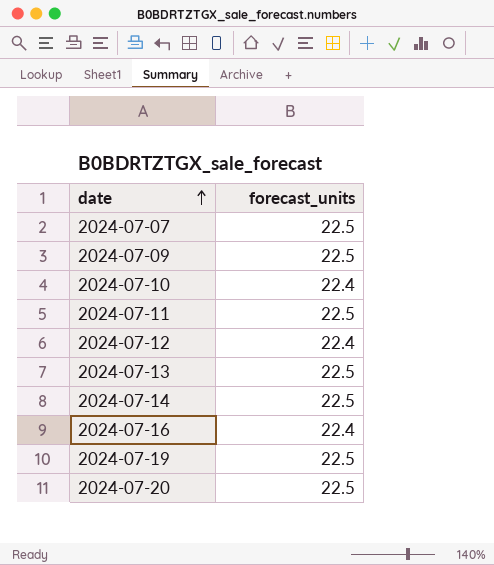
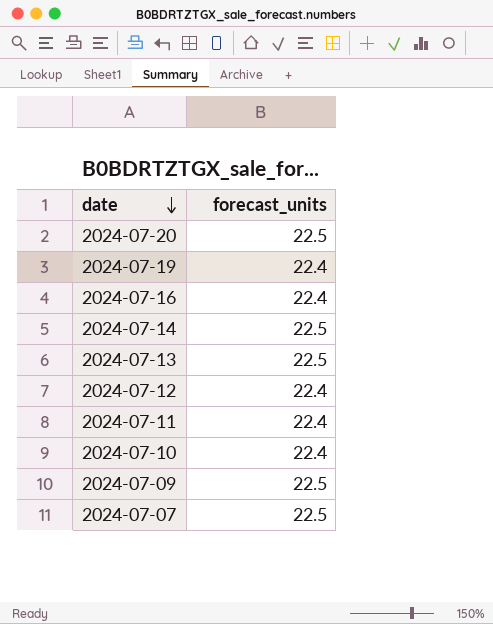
row order: date ascending -> date descending
2024-07-19 | forecast_units: 22.5 -> 22.4
2024-07-11 | forecast_units: 22.5 -> 22.4

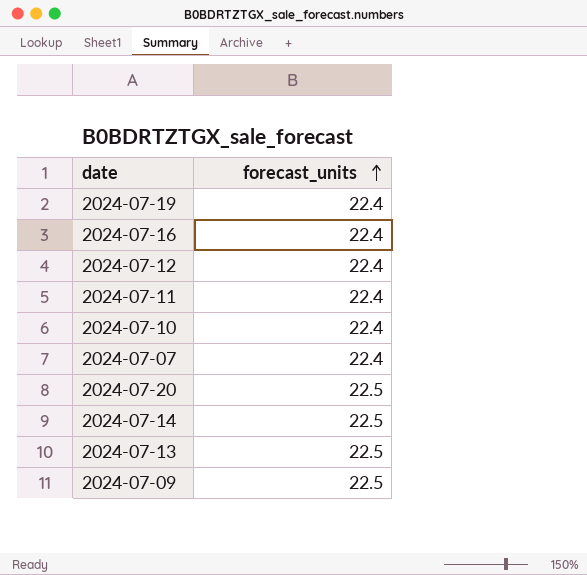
row order: date descending -> forecast_units ascending
2024-07-07 | forecast_units: 22.5 -> 22.4

